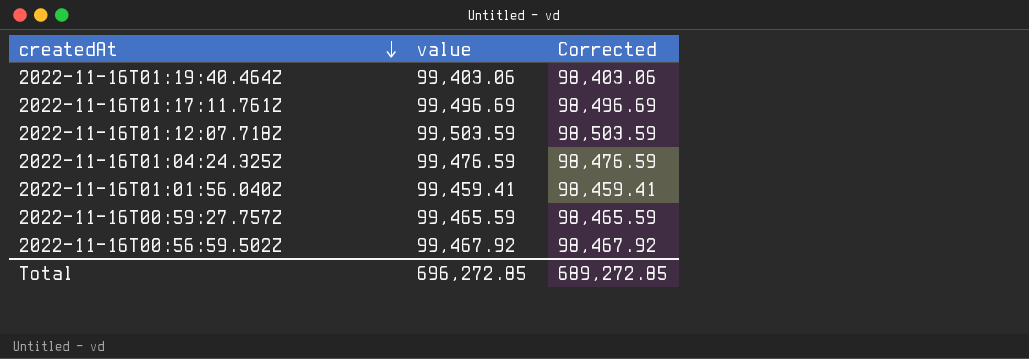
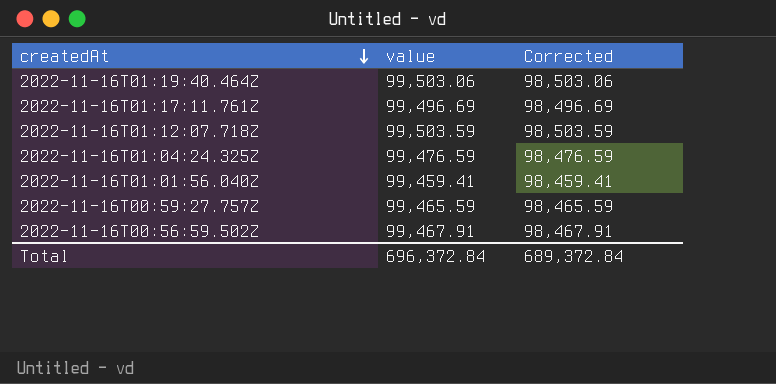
2022-11-16T01:19:40.464Z | value: 99,403.06 -> 99,503.06
2022-11-16T01:19:40.464Z | Corrected: 98,403.06 -> 98,503.06
2022-11-16T00:56:59.502Z | value: 99,467.92 -> 99,467.91
2022-11-16T00:56:59.502Z | Corrected: 98,467.92 -> 98,467.91
Total | value: 696,272.85 -> 696,372.84
Total | Corrected: 689,272.85 -> 689,372.84

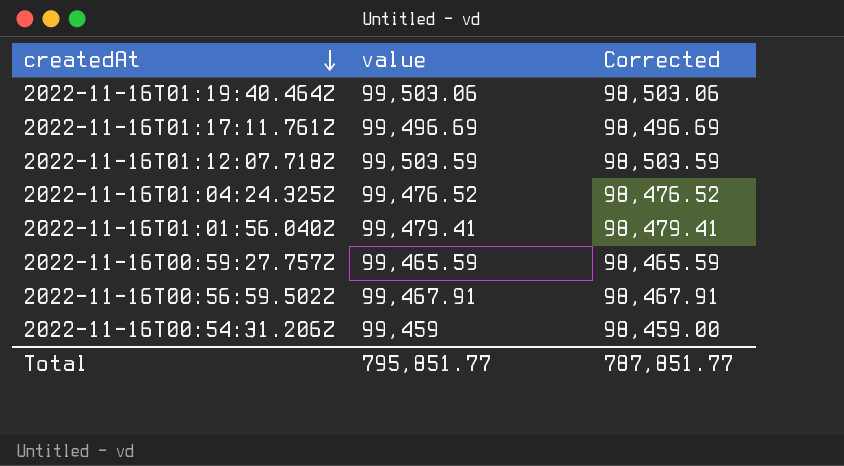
2022-11-16T01:04:24.325Z | value: 99,476.59 -> 99,476.52
2022-11-16T01:04:24.325Z | Corrected: 98,476.59 -> 98,476.52
2022-11-16T01:01:56.040Z | value: 99,459.41 -> 99,479.41
2022-11-16T01:01:56.040Z | Corrected: 98,459.41 -> 98,479.41
row 2022-11-16T00:54:31.206Z: none -> 99,459 | 98,459.00
Total | value: 696,372.84 -> 795,851.77
Total | Corrected: 689,372.84 -> 787,851.77

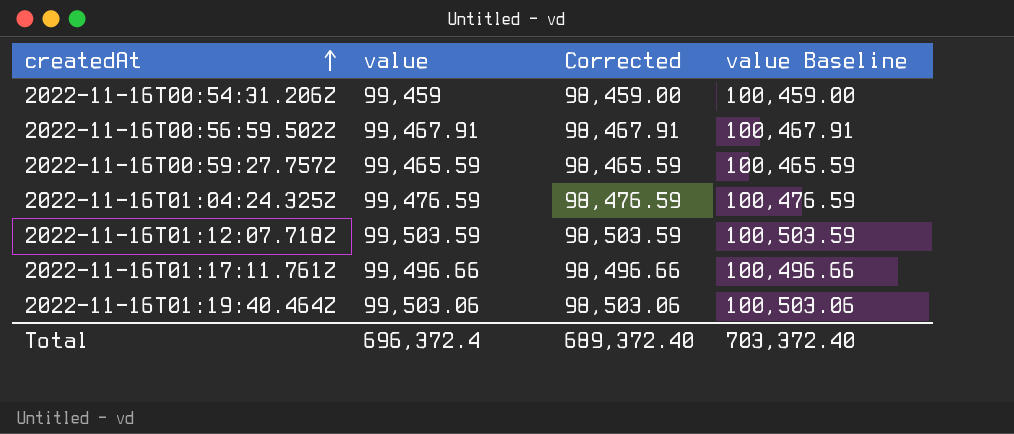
row order: createdAt descending -> createdAt ascending
column value Baseline | formula: none -> [value] + 1000
row 2022-11-16T01:01:56.040Z: 99,479.41 | 98,479.41 -> none
2022-11-16T01:04:24.325Z | value: 99,476.52 -> 99,476.59
2022-11-16T01:04:24.325Z | Corrected: 98,476.52 -> 98,476.59
2022-11-16T01:17:11.761Z | value: 99,496.69 -> 99,496.66
2022-11-16T01:17:11.761Z | Corrected: 98,496.69 -> 98,496.66
Total | value: 795,851.77 -> 696,372.4
Total | Corrected: 787,851.77 -> 689,372.40

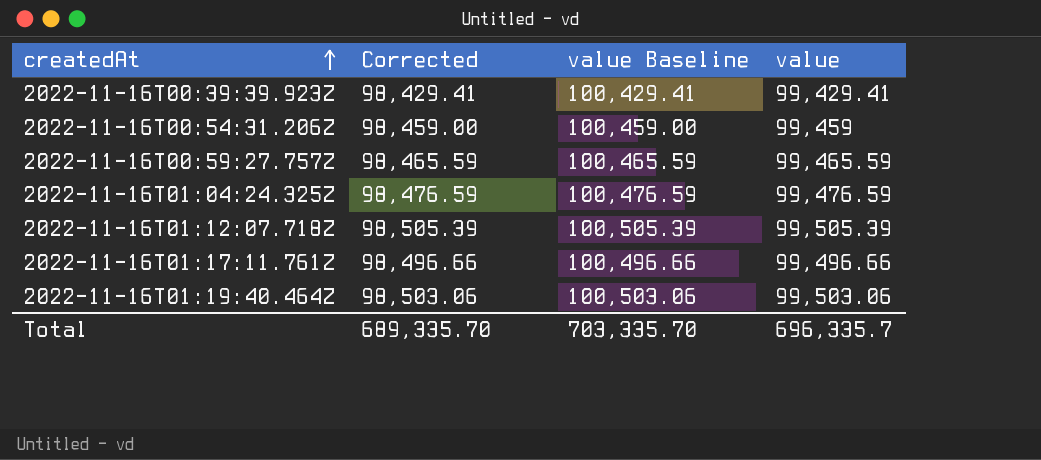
column value | position: 2 -> 4
row 2022-11-16T00:56:59.502Z: 99,467.91 | 98,467.91 | 100,467.91 -> none
row 2022-11-16T00:39:39.923Z: none -> 98,429.41 | 100,429.41 | 99,429.41
2022-11-16T01:12:07.718Z | Corrected: 98,503.59 -> 98,505.39
2022-11-16T01:12:07.718Z | value Baseline: 100,503.59 -> 100,505.39
2022-11-16T01:12:07.718Z | value: 99,503.59 -> 99,505.39
Total | Corrected: 689,372.40 -> 689,335.70
Total | value Baseline: 703,372.40 -> 703,335.70
Total | value: 696,372.4 -> 696,335.7

